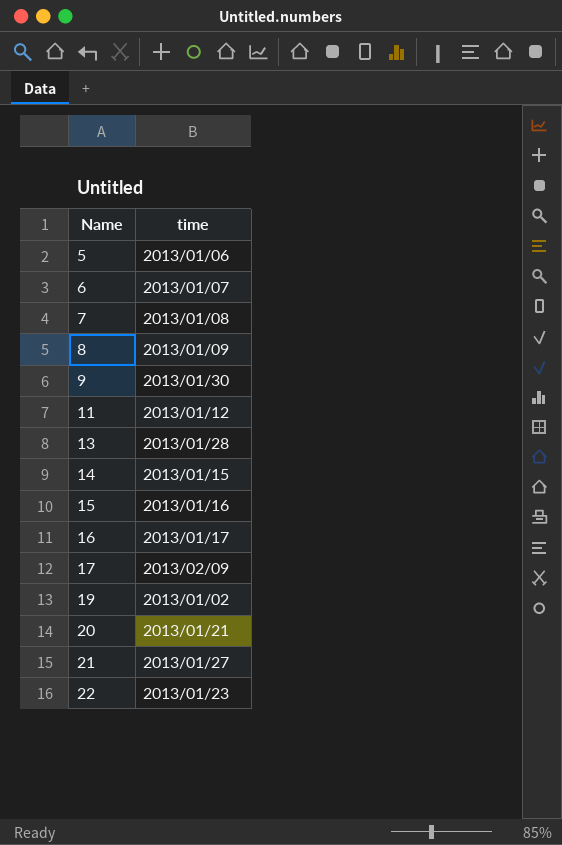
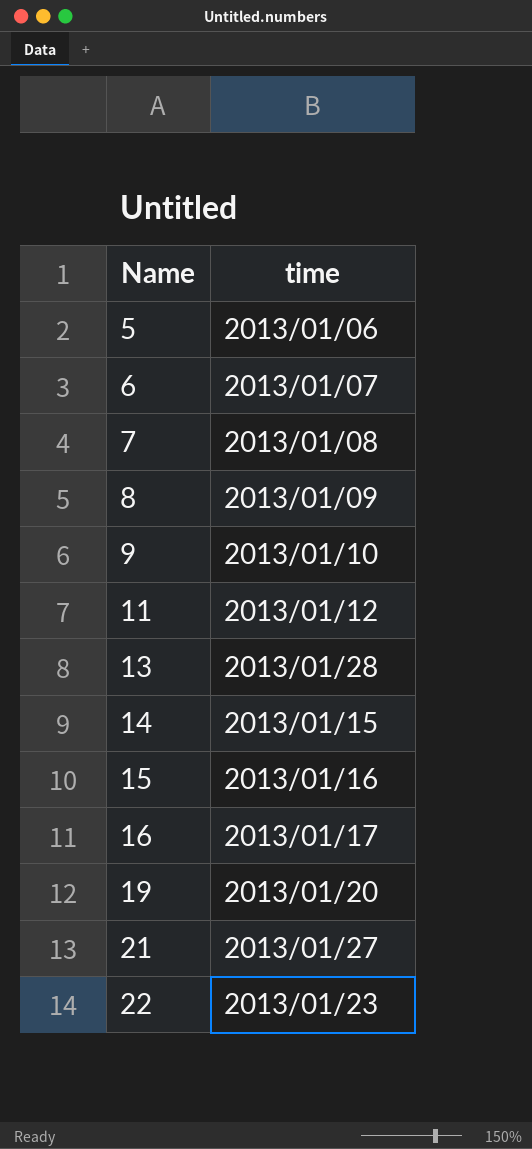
row 17: 2013/02/09 -> none
row 20: 2013/01/21 -> none
9 | time: 2013/01/30 -> 2013/01/10
19 | time: 2013/01/02 -> 2013/01/20

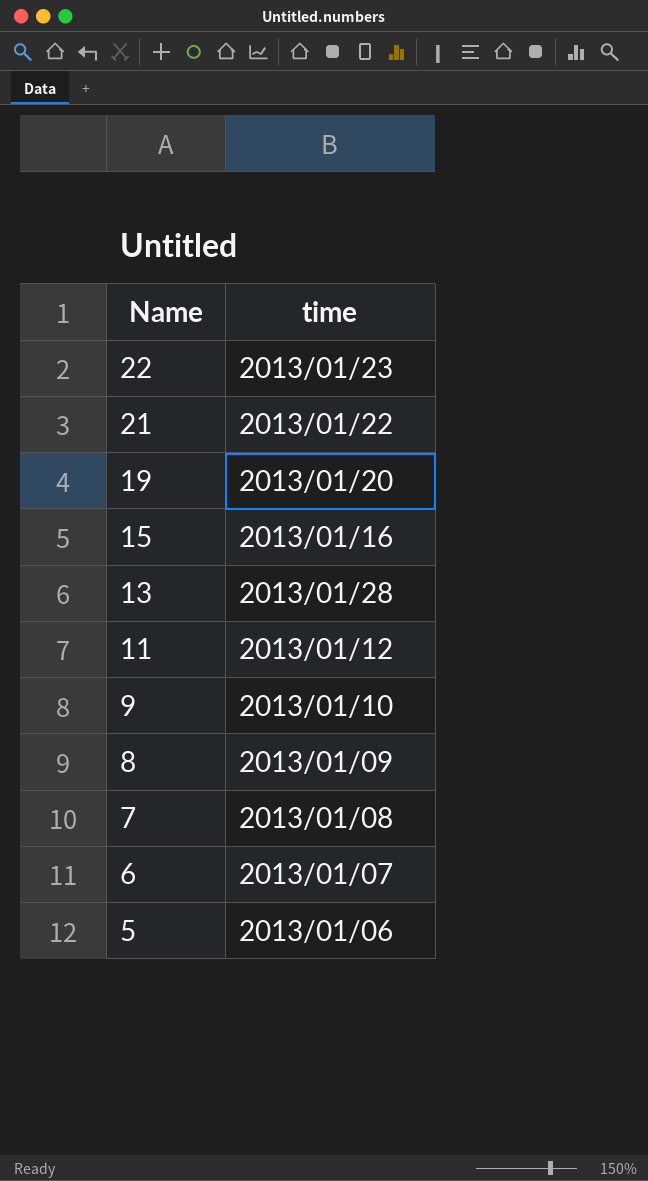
row order: Name ascending -> Name descending
row 14: 2013/01/15 -> none
row 16: 2013/01/17 -> none
21 | time: 2013/01/27 -> 2013/01/22

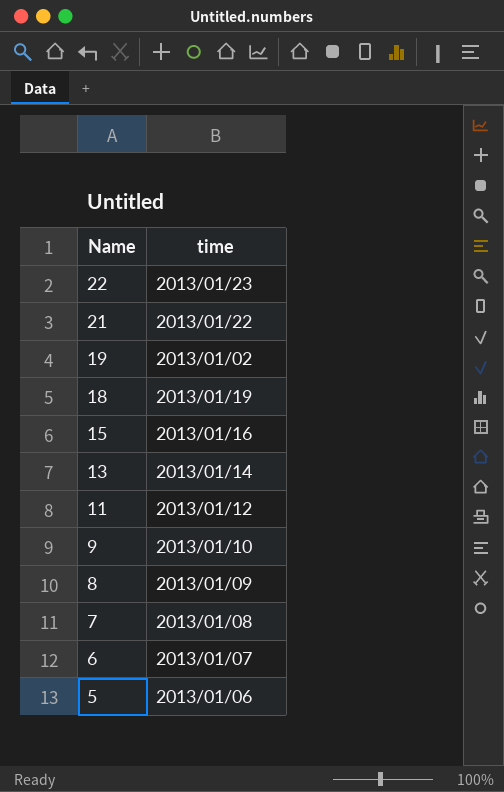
19 | time: 2013/01/20 -> 2013/01/02
row 18: none -> 2013/01/19
13 | time: 2013/01/28 -> 2013/01/14

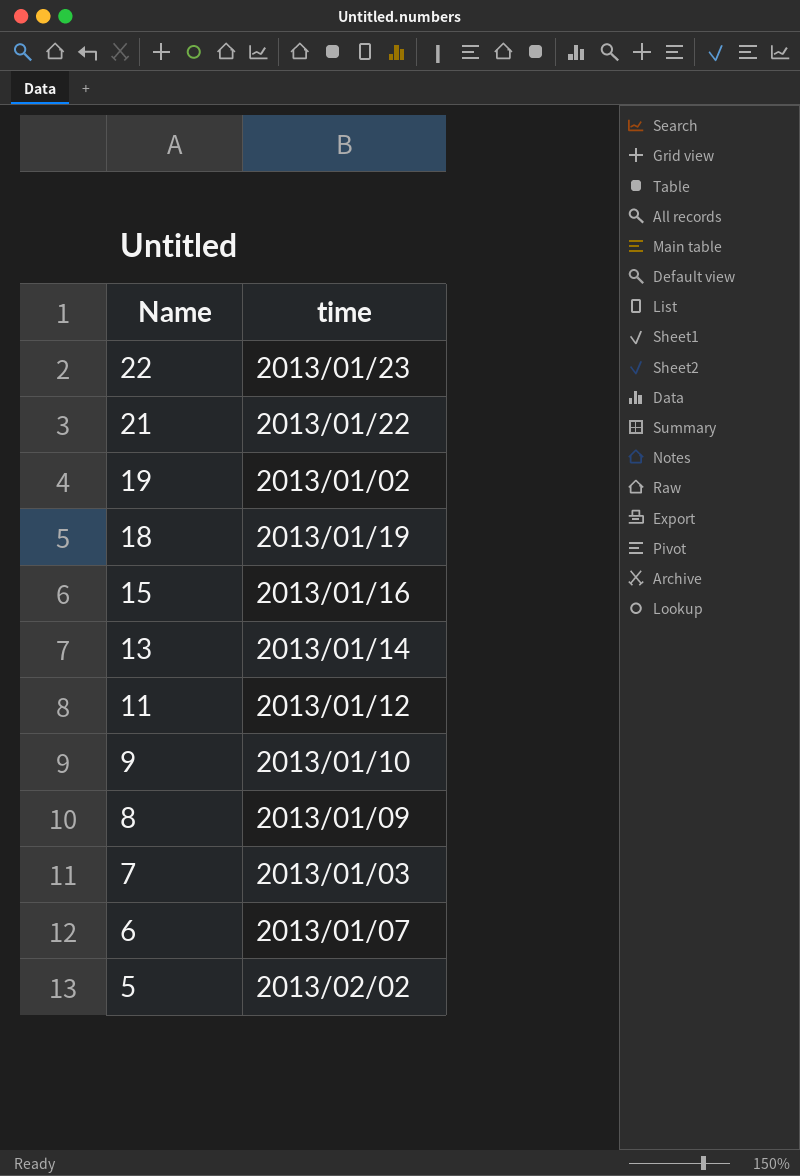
7 | time: 2013/01/08 -> 2013/01/03
5 | time: 2013/01/06 -> 2013/02/02

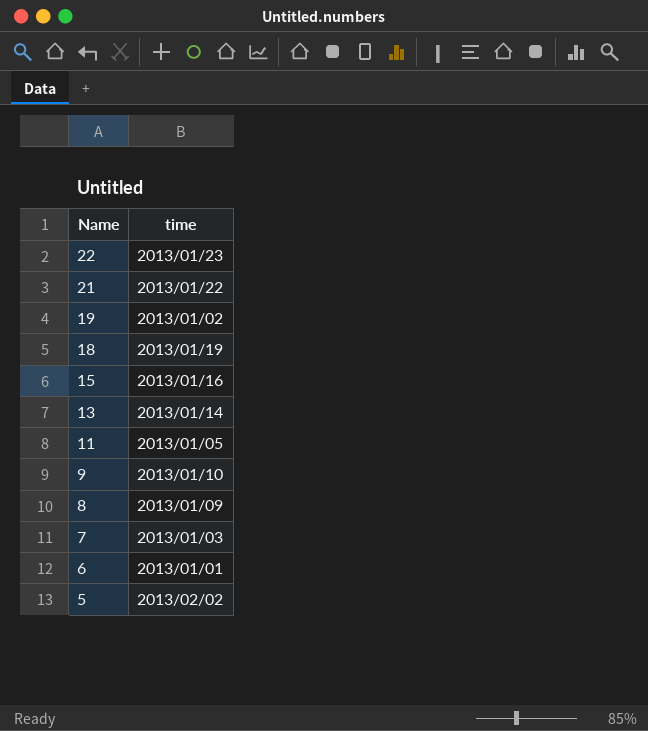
11 | time: 2013/01/12 -> 2013/01/05
6 | time: 2013/01/07 -> 2013/01/01

